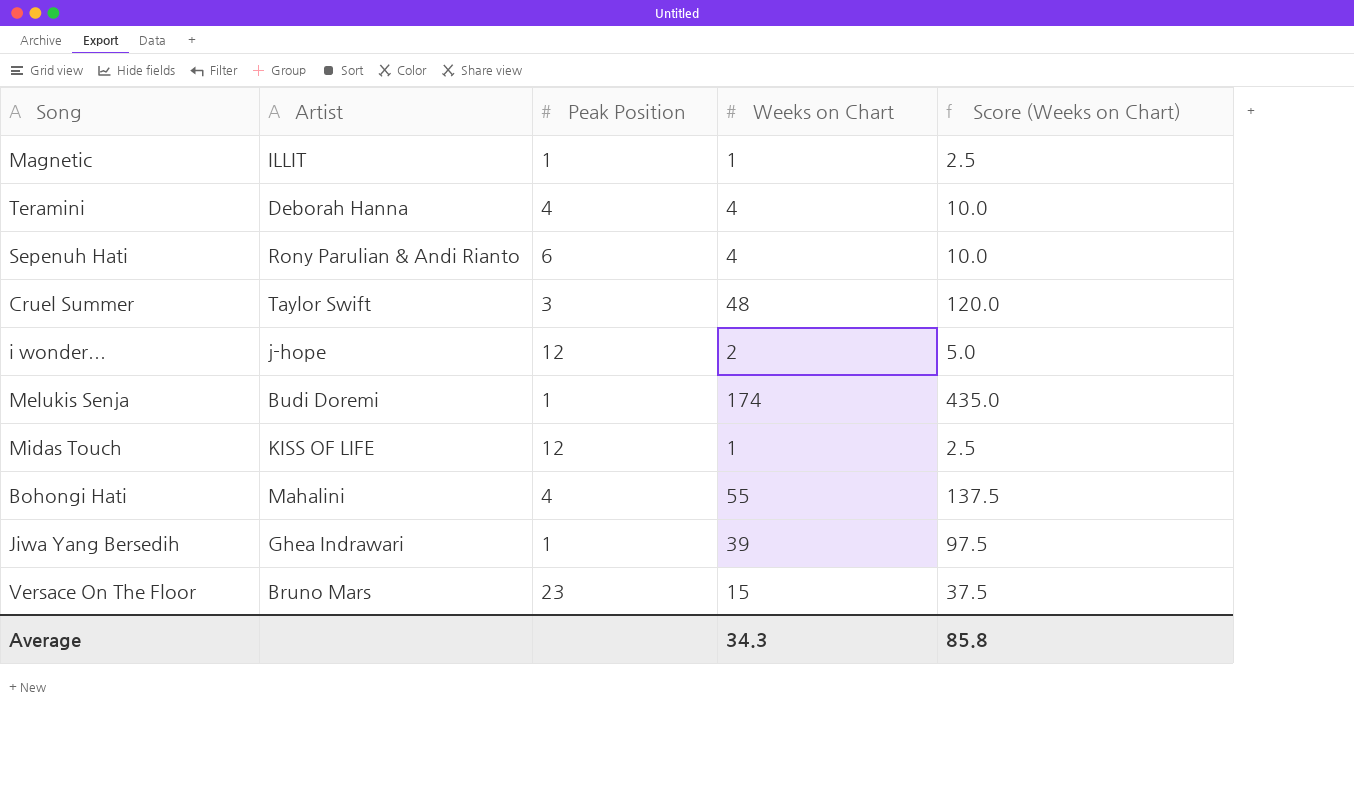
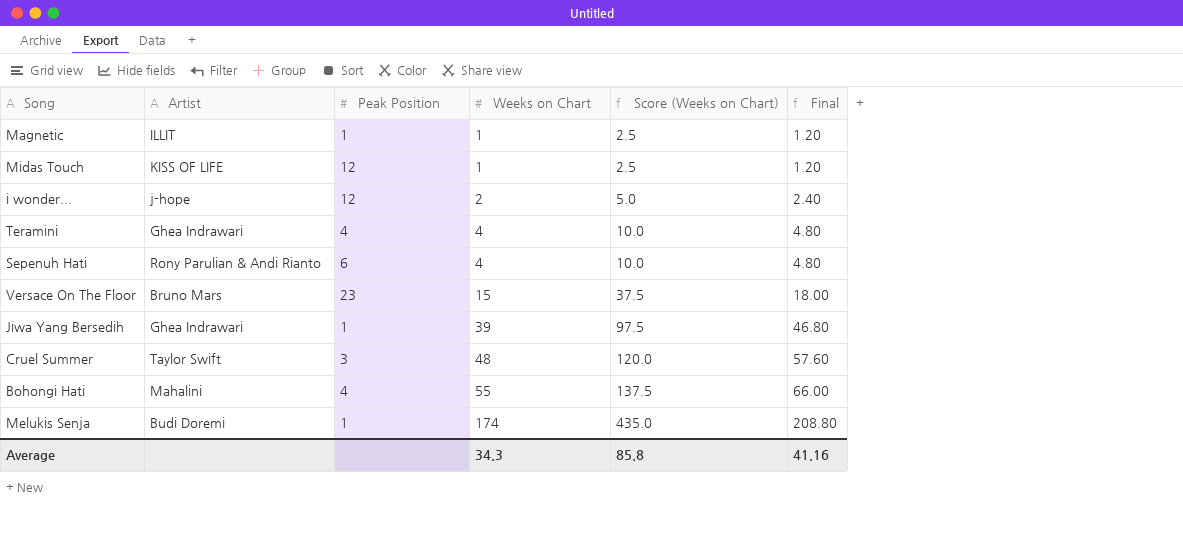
row order: none -> Weeks on Chart ascending
column Final | formula: none -> [Weeks on Chart] * 1.2
Teramini | Artist: Deborah Hanna -> Ghea Indrawari

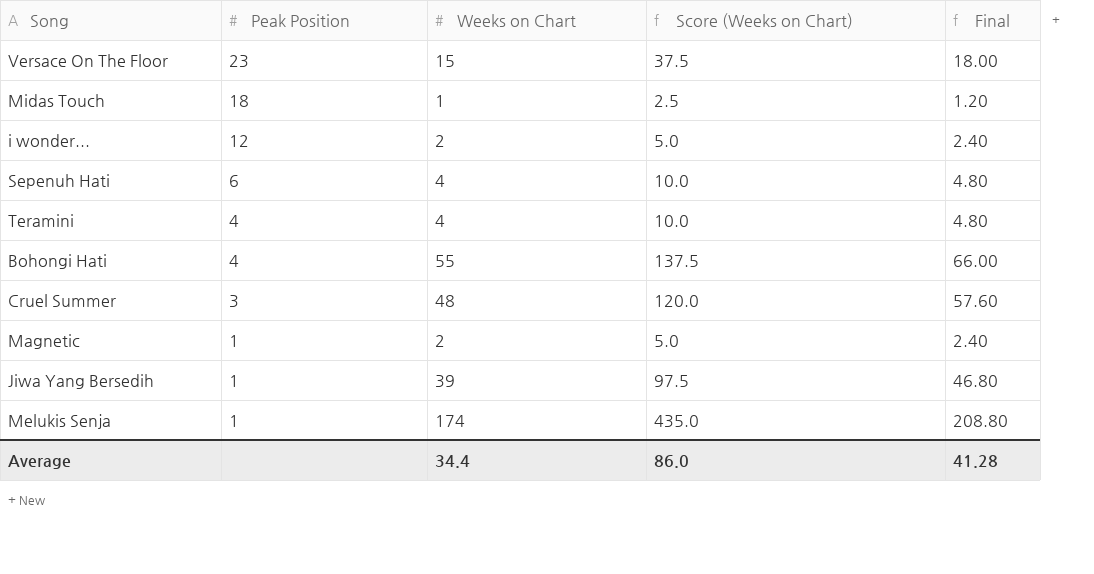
row order: Weeks on Chart ascending -> Peak Position descending
column Artist | position: 2 -> none
Midas Touch | Peak Position: 12 -> 18
Magnetic | Weeks on Chart: 1 -> 2
Magnetic | Score (Weeks on Chart): 2.5 -> 5.0
Magnetic | Final: 1.20 -> 2.40
Average | Weeks on Chart: 34.3 -> 34.4
Average | Score (Weeks on Chart): 85.8 -> 86.0
Average | Final: 41.16 -> 41.28

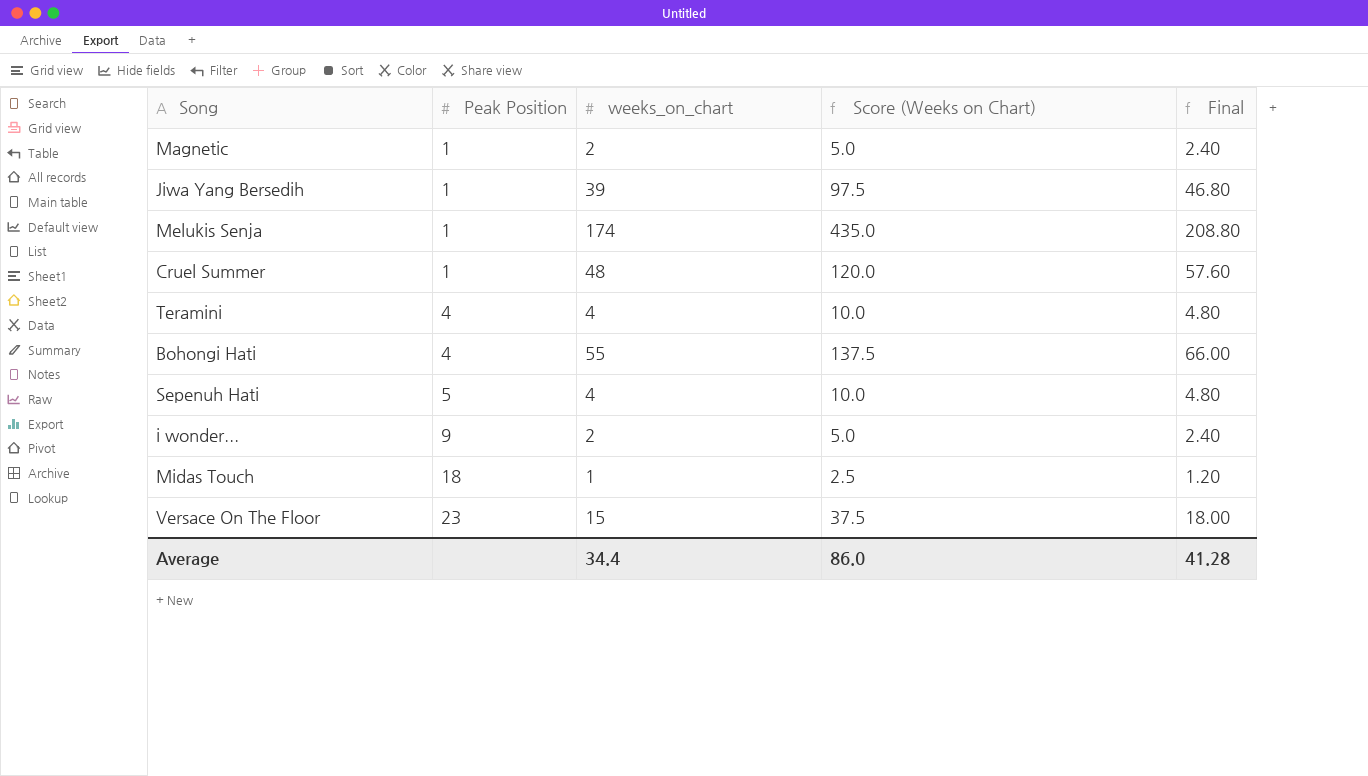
row order: Peak Position descending -> Peak Position ascending
column name: Weeks on Chart -> weeks_on_chart
Cruel Summer | Peak Position: 3 -> 1
Sepenuh Hati | Peak Position: 6 -> 5
i wonder... | Peak Position: 12 -> 9

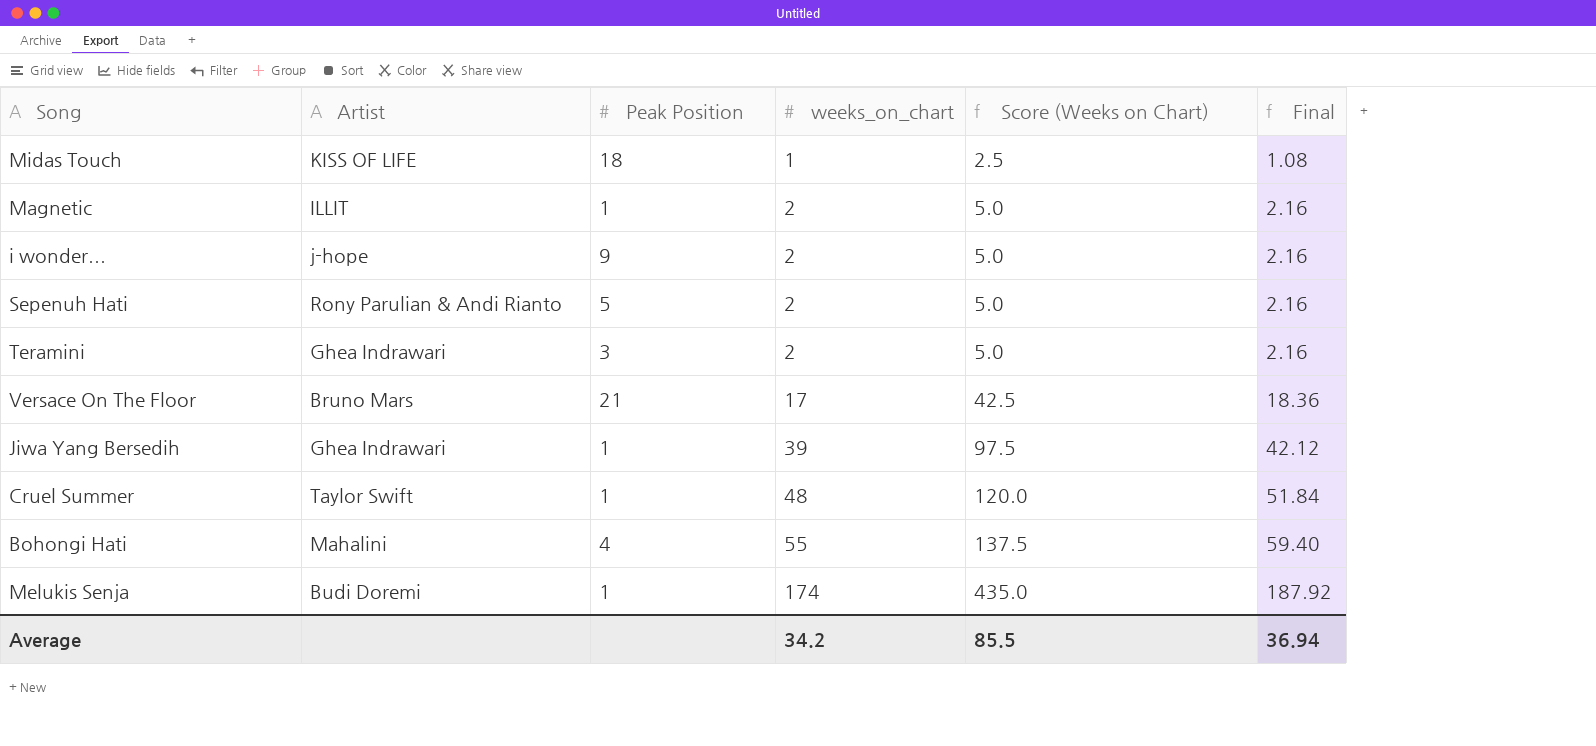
row order: Peak Position ascending -> weeks_on_chart ascending
column Artist | position: none -> 2
column Final | formula: [weeks_on_chart] * 1.2 -> [weeks_on_chart] * 1.08
Sepenuh Hati | weeks_on_chart: 4 -> 2
Sepenuh Hati | Score (Weeks on Chart): 10.0 -> 5.0
Teramini | Peak Position: 4 -> 3
Teramini | weeks_on_chart: 4 -> 2
Teramini | Score (Weeks on Chart): 10.0 -> 5.0
Versace On The Floor | Peak Position: 23 -> 21
Versace On The Floor | weeks_on_chart: 15 -> 17
Versace On The Floor | Score (Weeks on Chart): 37.5 -> 42.5
Average | weeks_on_chart: 34.4 -> 34.2
Average | Score (Weeks on Chart): 86.0 -> 85.5
Average | Final: 41.28 -> 36.94

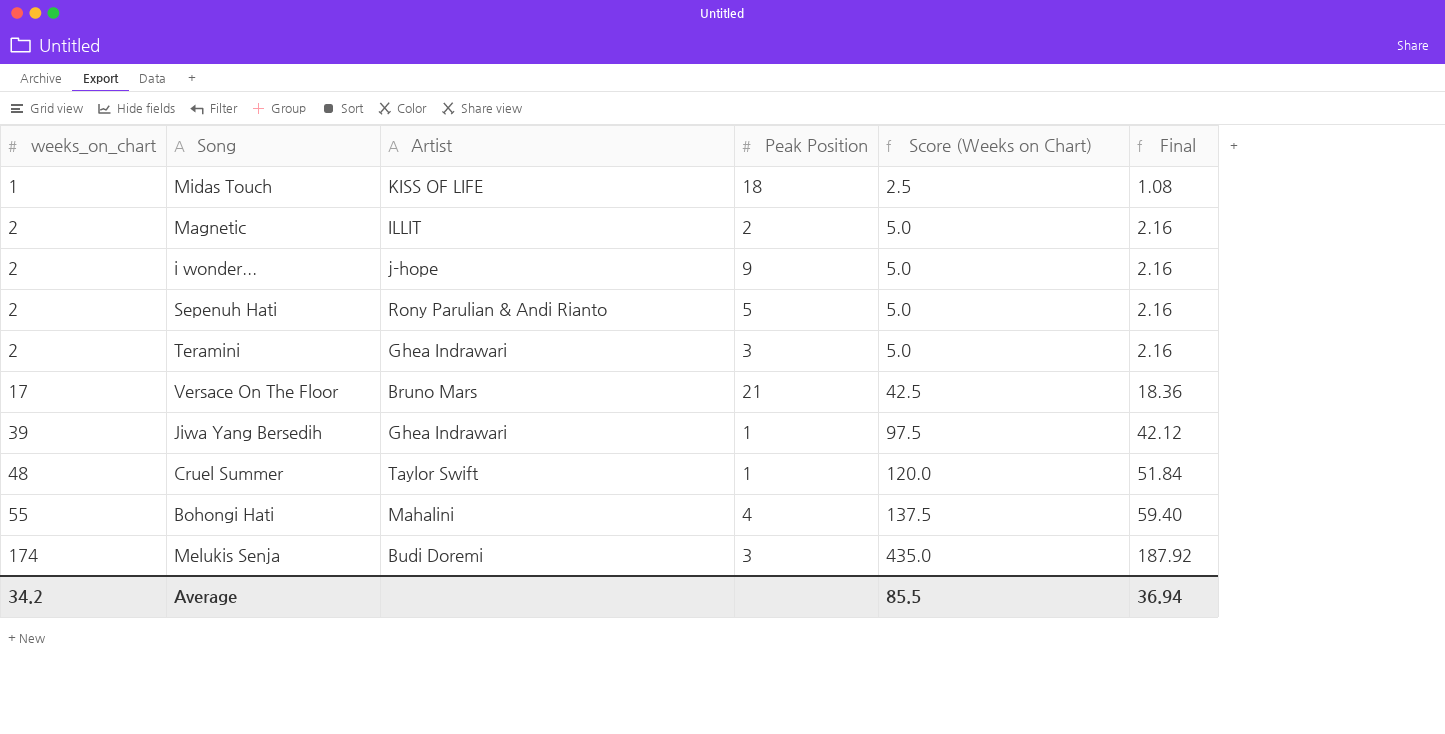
column weeks_on_chart | position: 4 -> 1
Magnetic | Peak Position: 1 -> 2
Melukis Senja | Peak Position: 1 -> 3

